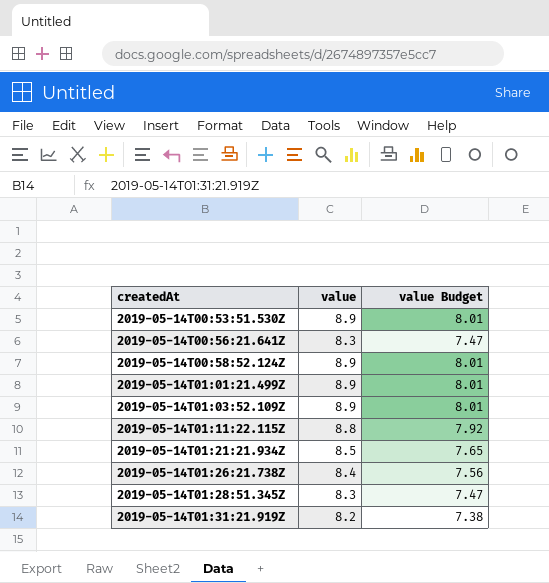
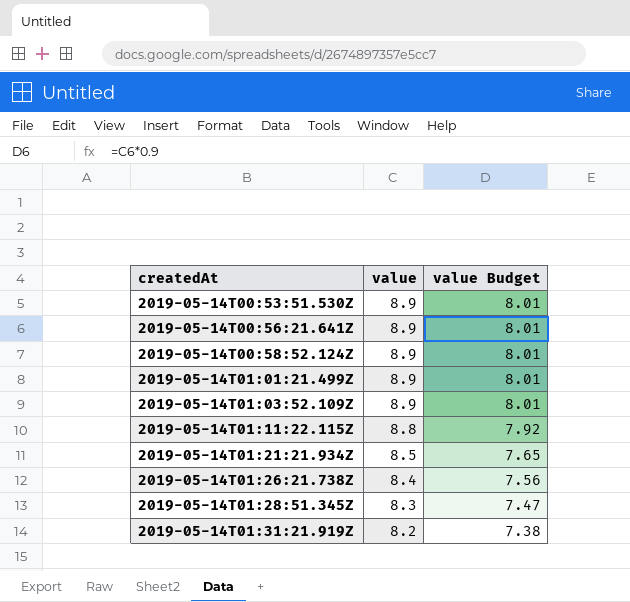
2019-05-14T00:56:21.641Z | value: 8.3 -> 8.9
2019-05-14T00:56:21.641Z | value Budget: 7.47 -> 8.01

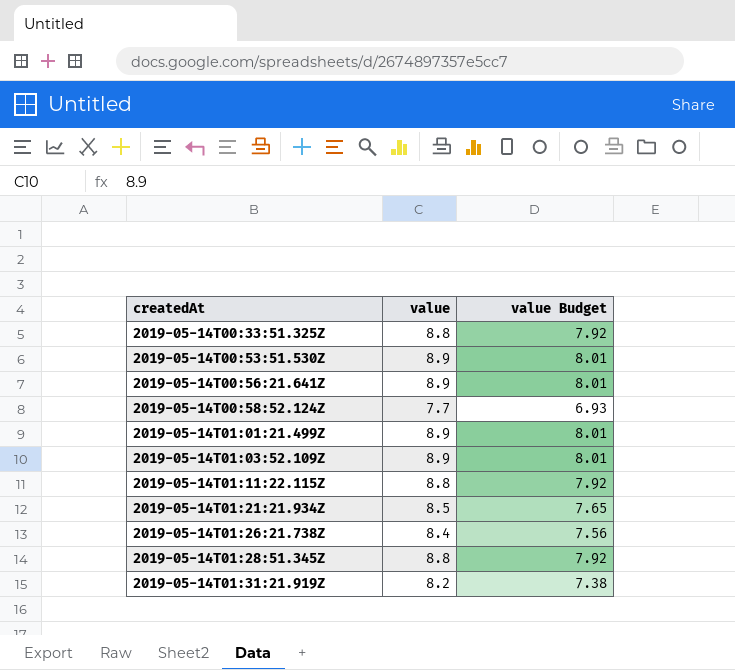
row 2019-05-14T00:33:51.325Z: none -> 8.8 | 7.92
2019-05-14T00:58:52.124Z | value: 8.9 -> 7.7
2019-05-14T00:58:52.124Z | value Budget: 8.01 -> 6.93
2019-05-14T01:28:51.345Z | value: 8.3 -> 8.8
2019-05-14T01:28:51.345Z | value Budget: 7.47 -> 7.92

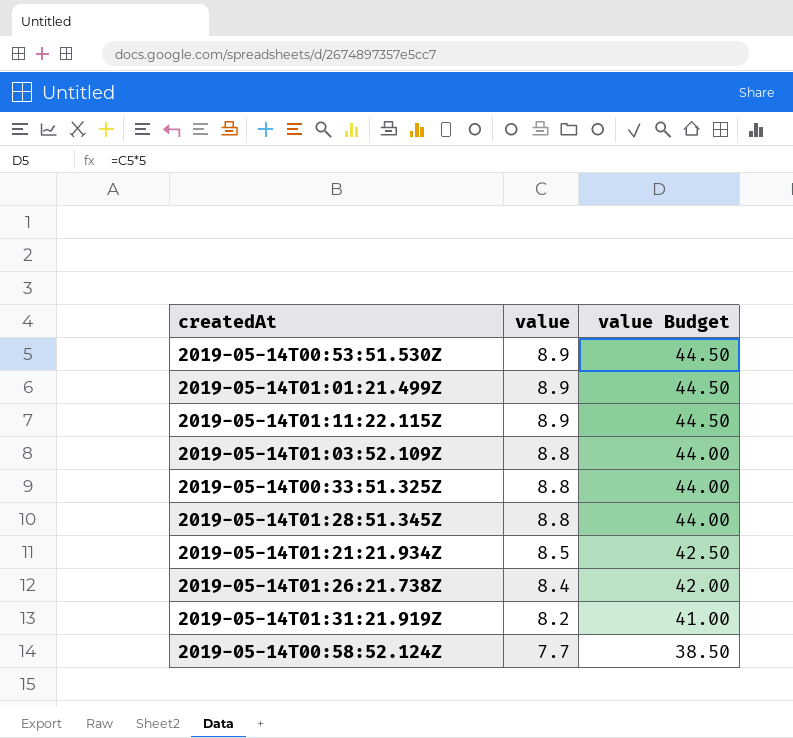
row order: createdAt ascending -> value descending
column value Budget | formula: [value] * 0.9 -> [value] * 5
row 2019-05-14T00:56:21.641Z: 8.9 | 8.01 -> none
2019-05-14T01:11:22.115Z | value: 8.8 -> 8.9
2019-05-14T01:03:52.109Z | value: 8.9 -> 8.8

